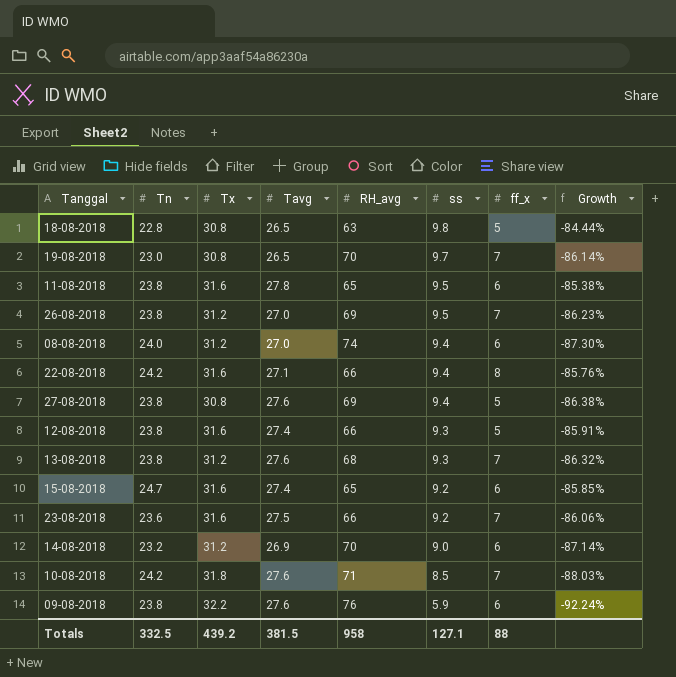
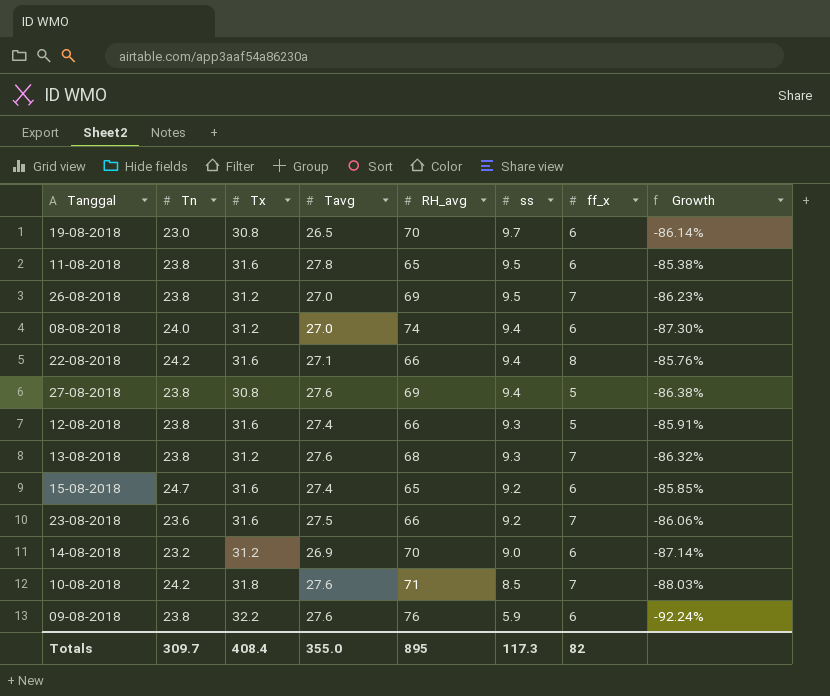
row 18-08-2018: 22.8 | 30.8 | 26.5 | 63 | 9.8 | 5 | -84.44% -> none
19-08-2018 | ff_x: 7 -> 6
Totals | Tn: 332.5 -> 309.7
Totals | Tx: 439.2 -> 408.4
Totals | Tavg: 381.5 -> 355.0
Totals | RH_avg: 958 -> 895
Totals | ss: 127.1 -> 117.3
Totals | ff_x: 88 -> 82

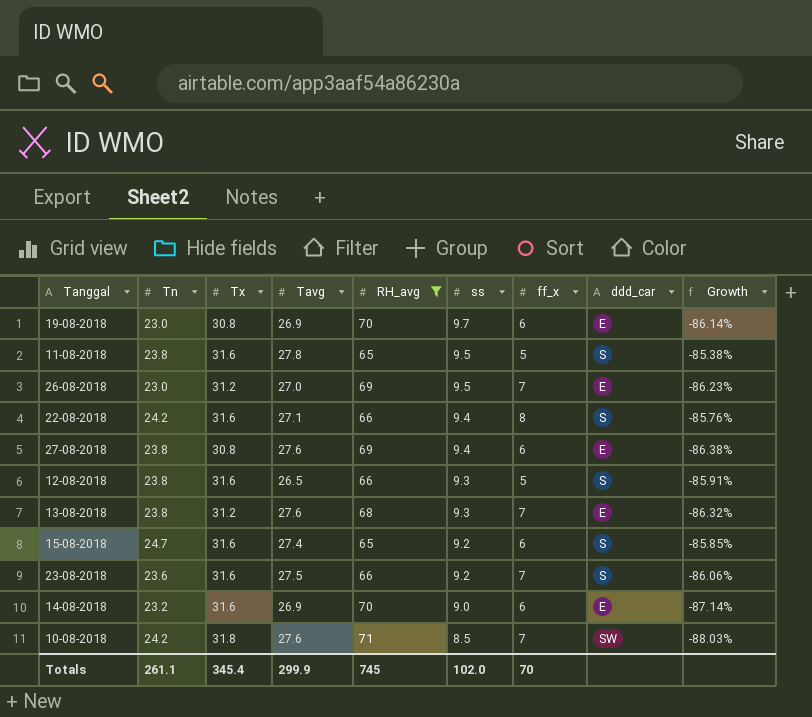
filter: none -> RH_avg <= 71
column ddd_car | position: none -> 8
19-08-2018 | Tavg: 26.5 -> 26.9
11-08-2018 | ff_x: 6 -> 5
26-08-2018 | Tn: 23.8 -> 23.0
27-08-2018 | ff_x: 5 -> 6
12-08-2018 | Tavg: 27.4 -> 26.5
14-08-2018 | Tx: 31.2 -> 31.6
Totals | Tn: 309.7 -> 261.1
Totals | Tx: 408.4 -> 345.4
Totals | Tavg: 355.0 -> 299.9
Totals | RH_avg: 895 -> 745
Totals | ss: 117.3 -> 102.0
Totals | ff_x: 82 -> 70

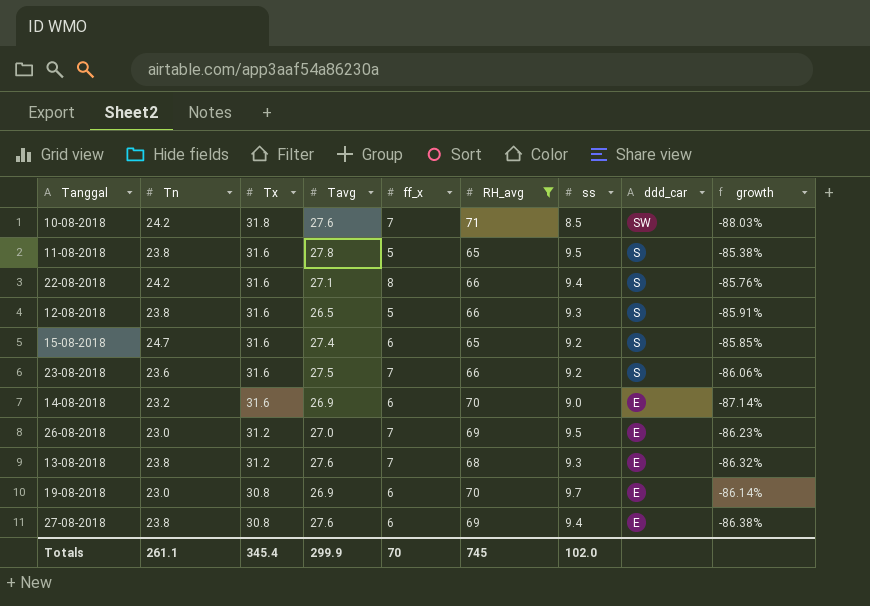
row order: ss descending -> Tx descending
column ff_x | position: 7 -> 5
column name: Growth -> growth

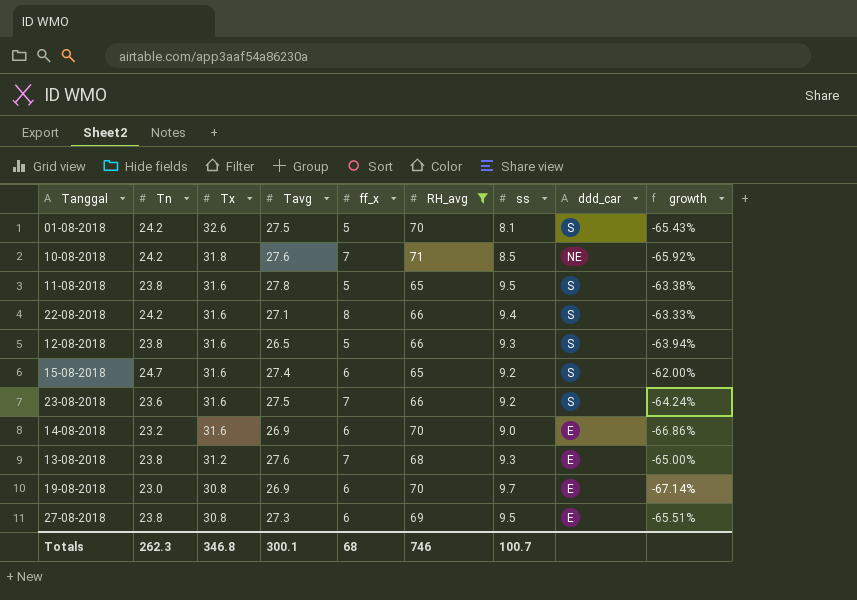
column growth | formula: ([ss] - [RH_avg]) / [RH_avg] -> ([Tn] - [RH_avg]) / [RH_avg]
row 26-08-2018: 23.0 | 31.2 | 27.0 | 7 | 69 | 9.5 | E | -86.23% -> none
row 01-08-2018: none -> 24.2 | 32.6 | 27.5 | 5 | 70 | 8.1 | S | -65.43%
10-08-2018 | ddd_car: SW -> NE
27-08-2018 | Tavg: 27.6 -> 27.3
27-08-2018 | ss: 9.4 -> 9.5
Totals | Tn: 261.1 -> 262.3
Totals | Tx: 345.4 -> 346.8
Totals | Tavg: 299.9 -> 300.1
Totals | ff_x: 70 -> 68
Totals | RH_avg: 745 -> 746
Totals | ss: 102.0 -> 100.7

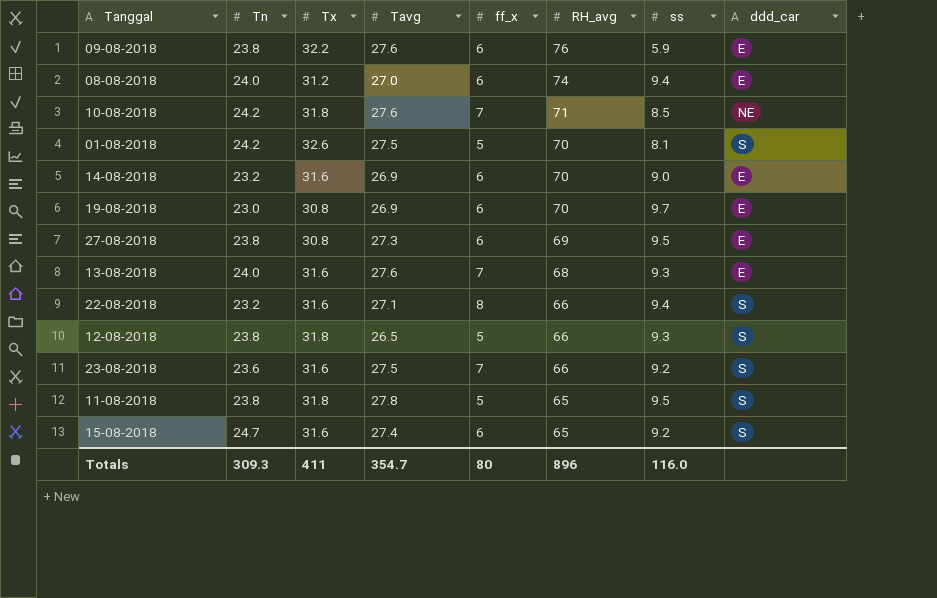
filter: RH_avg <= 71 -> none
row order: Tx descending -> RH_avg descending
column growth | formula: ([Tn] - [RH_avg]) / [RH_avg] -> none
13-08-2018 | Tn: 23.8 -> 24.0
13-08-2018 | Tx: 31.2 -> 31.6
22-08-2018 | Tn: 24.2 -> 23.2
12-08-2018 | Tx: 31.6 -> 31.8
11-08-2018 | Tx: 31.6 -> 31.8
Totals | Tn: 262.3 -> 309.3
Totals | Tx: 346.8 -> 411
Totals | Tavg: 300.1 -> 354.7
Totals | ff_x: 68 -> 80
Totals | RH_avg: 746 -> 896
Totals | ss: 100.7 -> 116.0

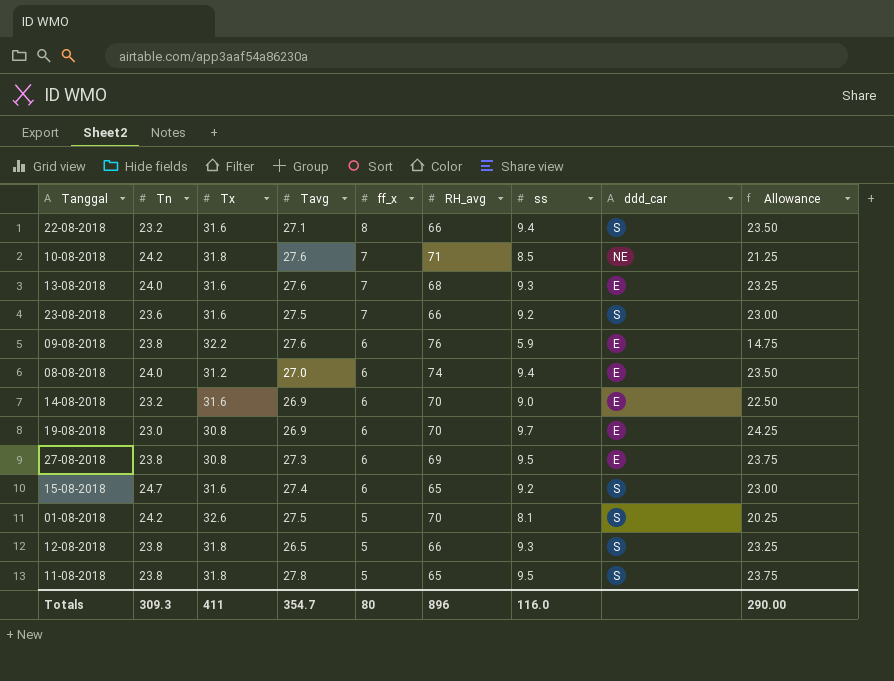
row order: RH_avg descending -> ff_x descending
column Allowance | formula: none -> [ss] * 2.5

